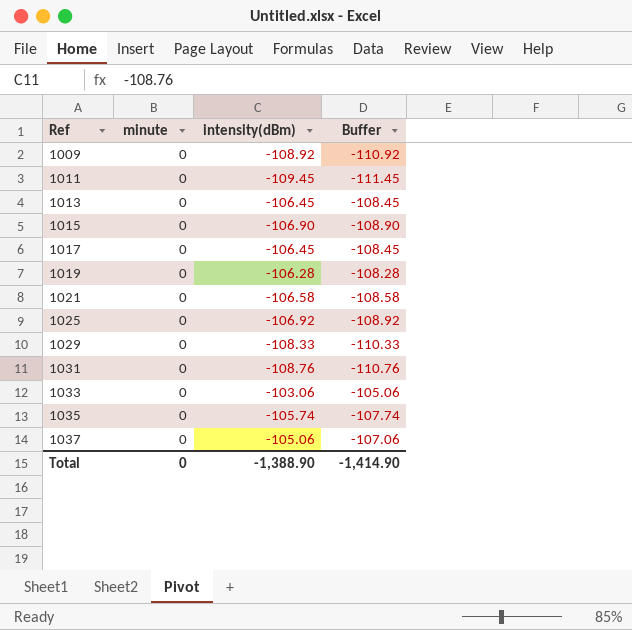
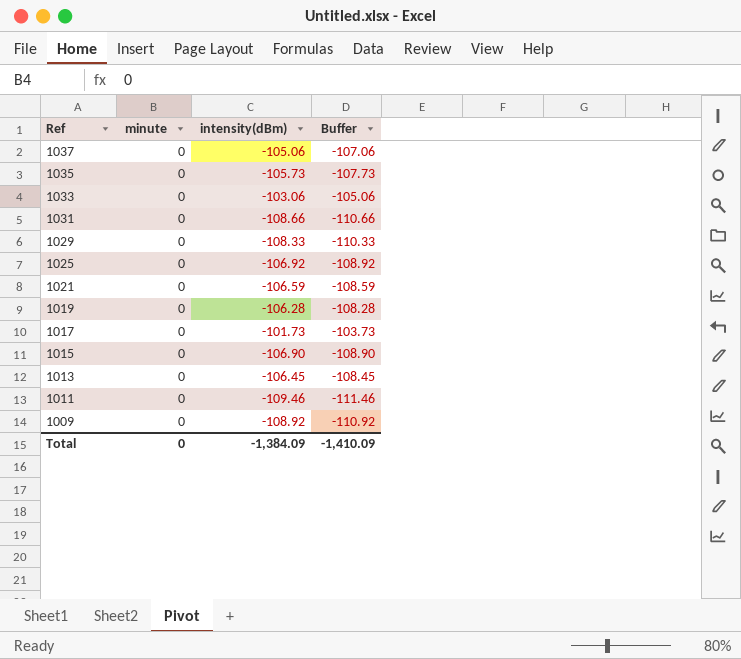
row order: Ref ascending -> Ref descending
1035 | intensity(dBm): -105.74 -> -105.73
1035 | Buffer: -107.74 -> -107.73
1031 | intensity(dBm): -108.76 -> -108.66
1031 | Buffer: -110.76 -> -110.66
1021 | intensity(dBm): -106.58 -> -106.59
1021 | Buffer: -108.58 -> -108.59
1017 | intensity(dBm): -106.45 -> -101.73
1017 | Buffer: -108.45 -> -103.73
1011 | intensity(dBm): -109.45 -> -109.46
1011 | Buffer: -111.45 -> -111.46
Total | intensity(dBm): -1,388.90 -> -1,384.09
Total | Buffer: -1,414.90 -> -1,410.09

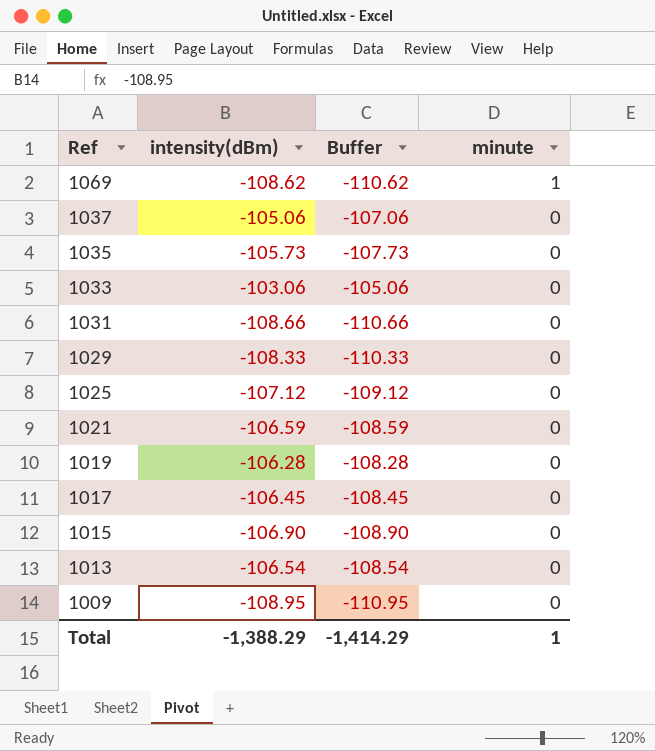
column minute | position: 2 -> 4
row 1011: 0 | -109.46 | -111.46 -> none
row 1069: none -> -108.62 | -110.62 | 1
1025 | intensity(dBm): -106.92 -> -107.12
1025 | Buffer: -108.92 -> -109.12
1017 | intensity(dBm): -101.73 -> -106.45
1017 | Buffer: -103.73 -> -108.45
1013 | intensity(dBm): -106.45 -> -106.54
1013 | Buffer: -108.45 -> -108.54
1009 | intensity(dBm): -108.92 -> -108.95
1009 | Buffer: -110.92 -> -110.95
Total | intensity(dBm): -1,384.09 -> -1,388.29
Total | Buffer: -1,410.09 -> -1,414.29
Total | minute: 0 -> 1

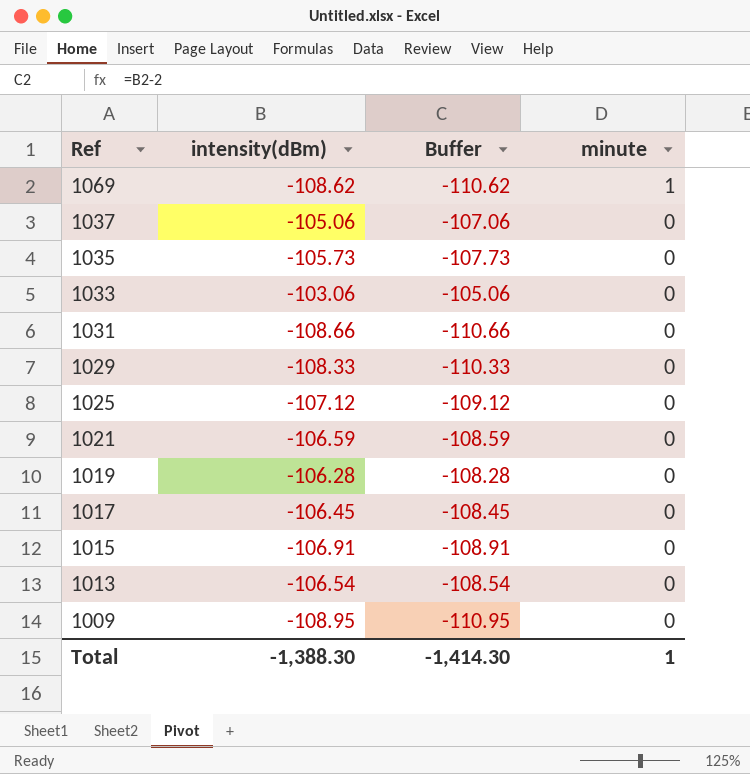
1015 | intensity(dBm): -106.90 -> -106.91
1015 | Buffer: -108.90 -> -108.91
Total | intensity(dBm): -1,388.29 -> -1,388.30
Total | Buffer: -1,414.29 -> -1,414.30

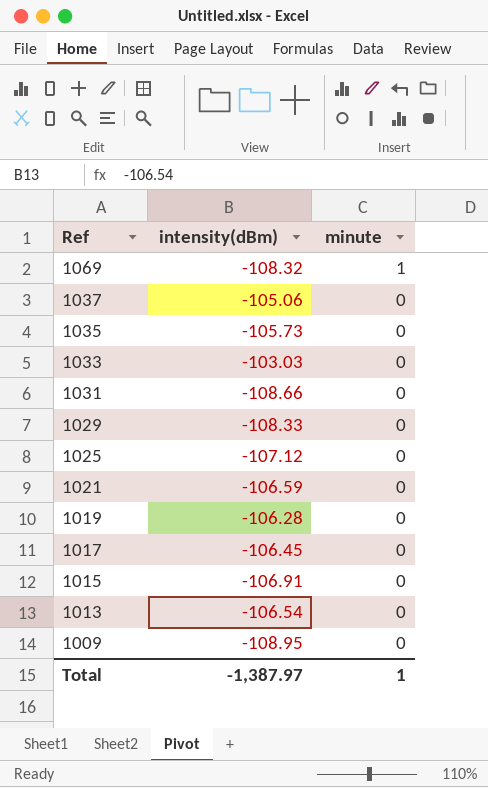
column Buffer | formula: [intensity(dBm)] - 2 -> none
1069 | intensity(dBm): -108.62 -> -108.32
1033 | intensity(dBm): -103.06 -> -103.03
Total | intensity(dBm): -1,388.30 -> -1,387.97

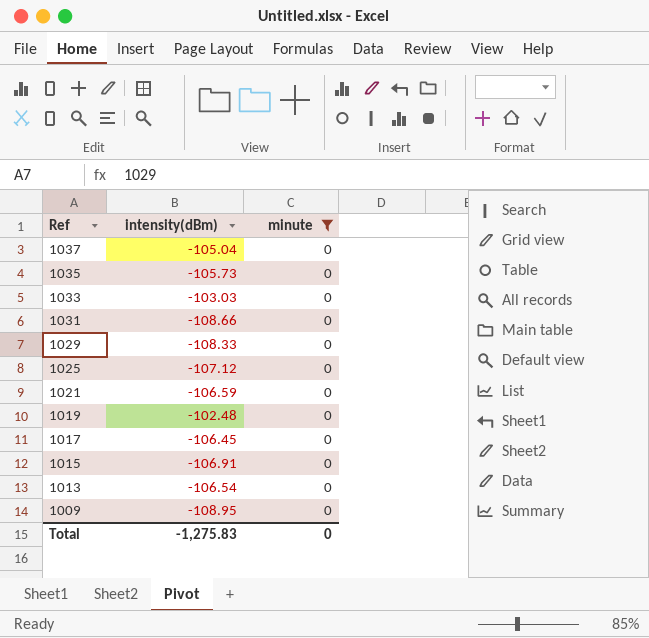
filter: none -> minute = 0
1037 | intensity(dBm): -105.06 -> -105.04
1019 | intensity(dBm): -106.28 -> -102.48
Total | intensity(dBm): -1,387.97 -> -1,275.83
Total | minute: 1 -> 0

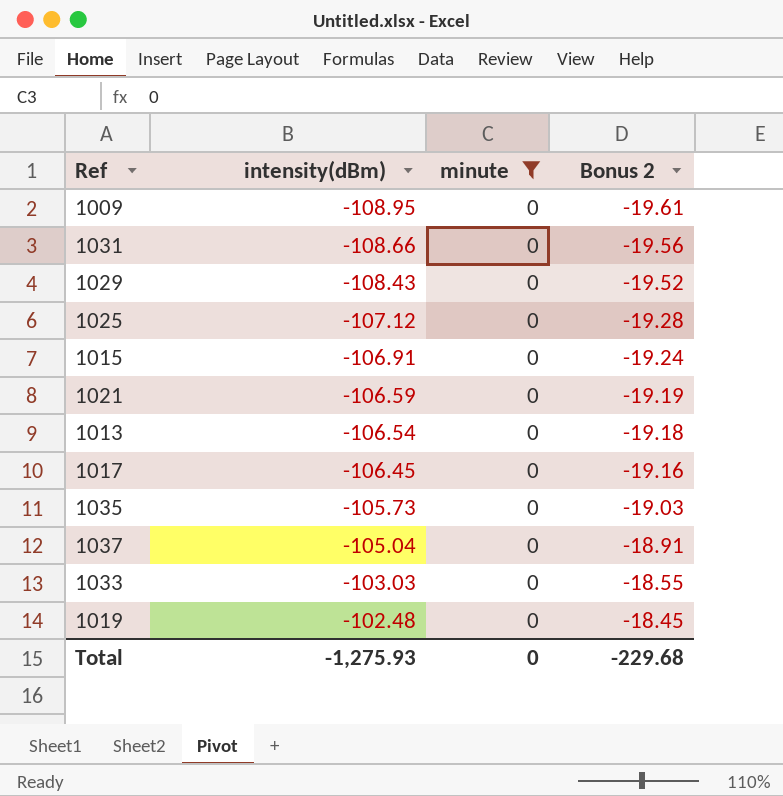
row order: Ref descending -> intensity(dBm) ascending
column Bonus 2 | formula: none -> [intensity(dBm)] * 0.18
1029 | intensity(dBm): -108.33 -> -108.43
Total | intensity(dBm): -1,275.83 -> -1,275.93

